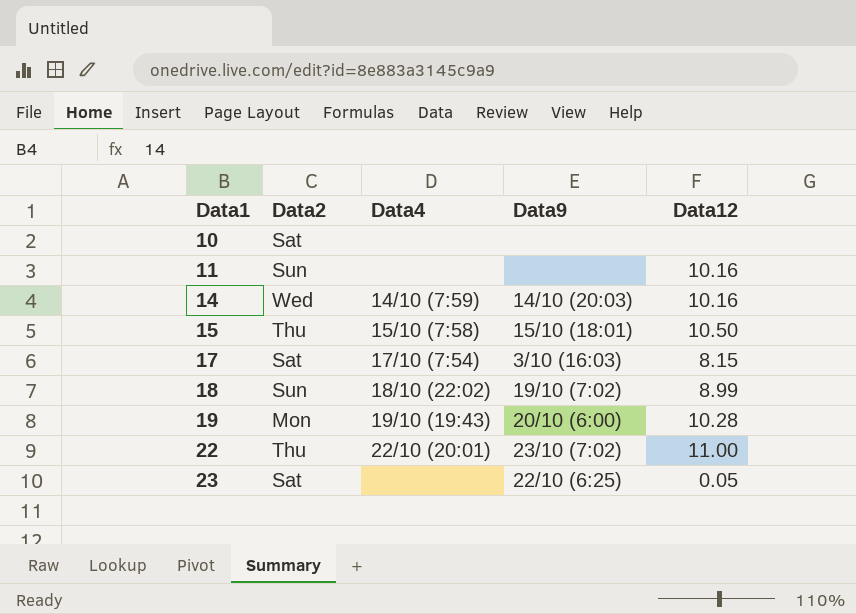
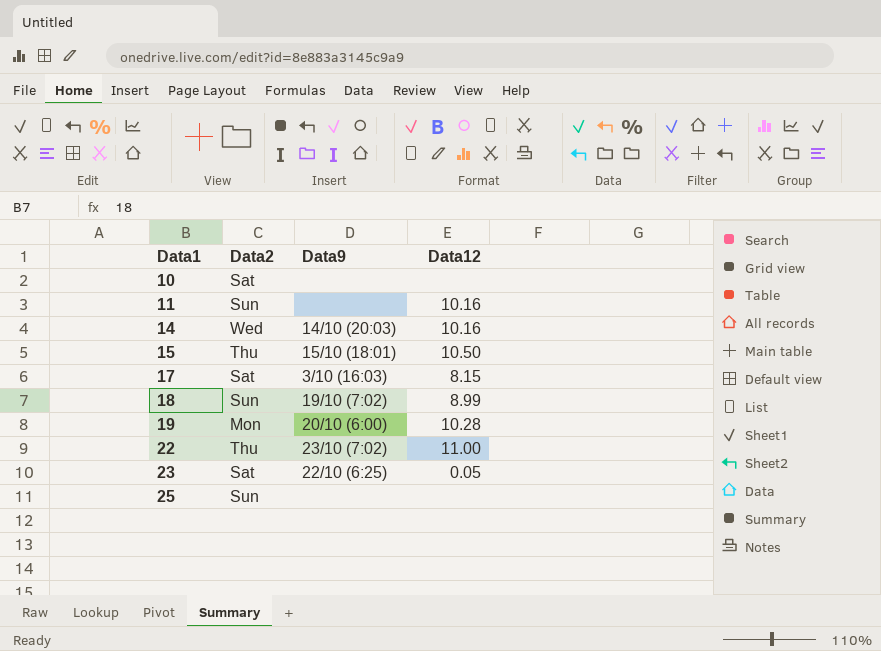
column Data4 | position: 3 -> none
row 25: none -> Sun | none | none

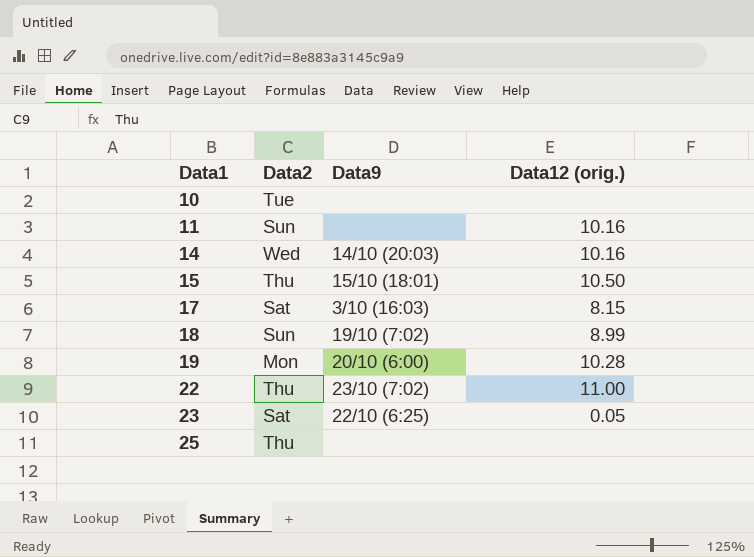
column name: Data12 -> Data12 (orig.)
10 | Data2: Sat -> Tue
25 | Data2: Sun -> Thu

